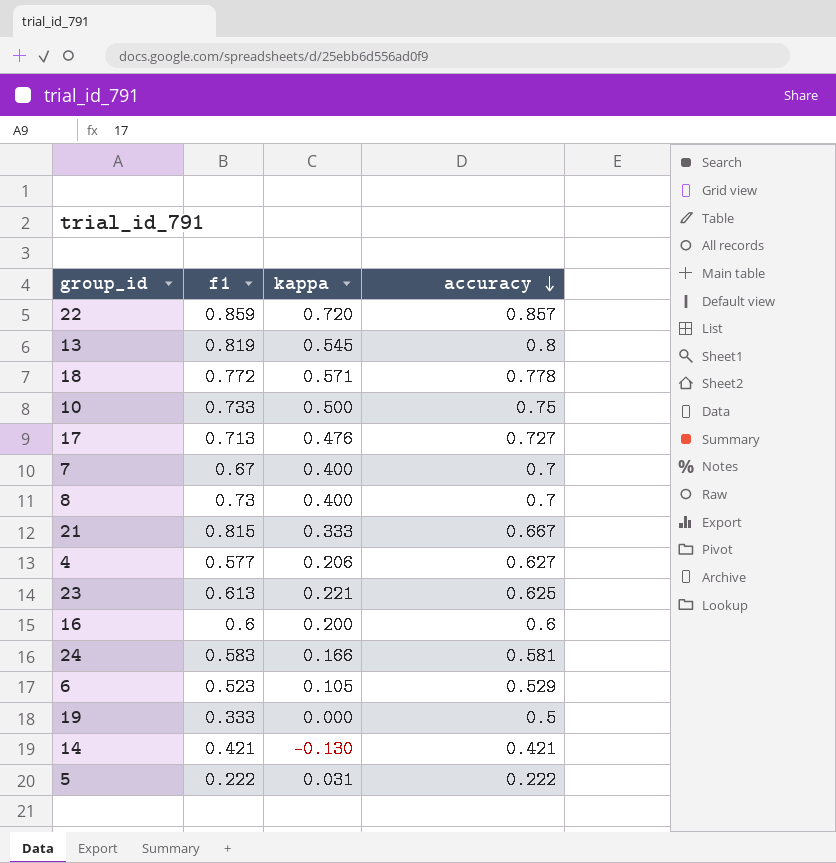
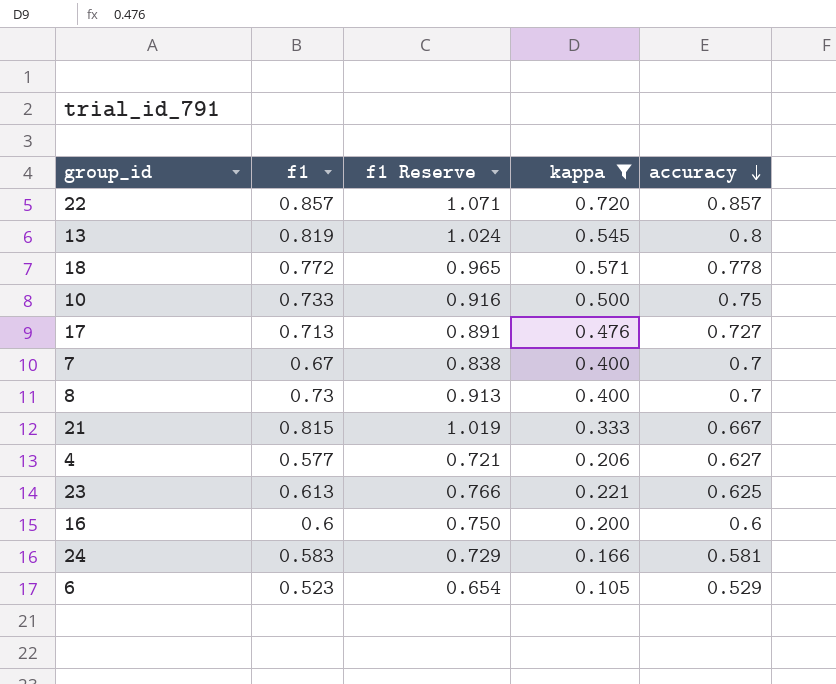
filter: none -> kappa >= 0.105
column f1 Reserve | formula: none -> [f1] * 1.25
22 | f1: 0.859 -> 0.857

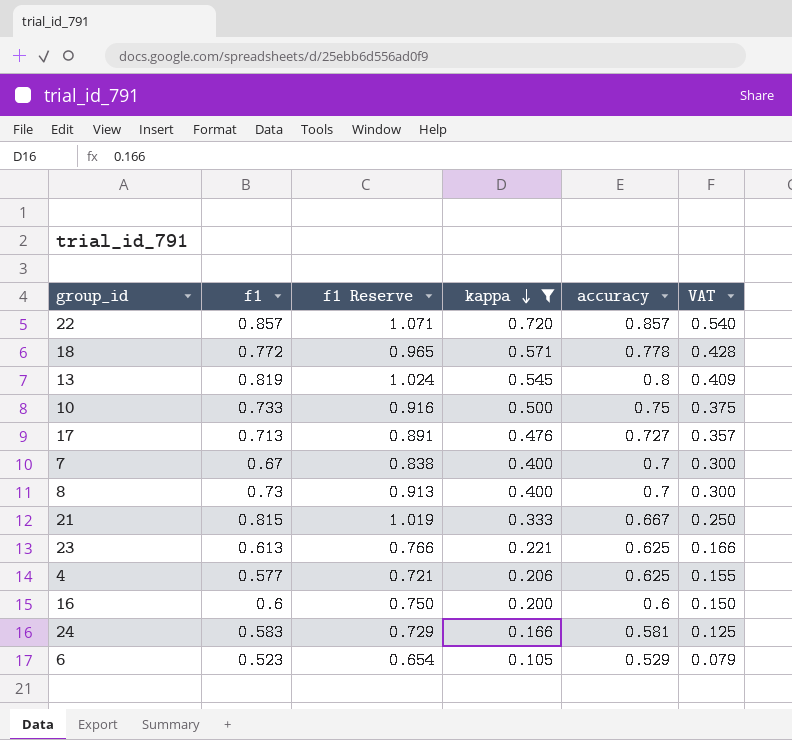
row order: accuracy descending -> kappa descending
column VAT | formula: none -> [kappa] * 0.75
4 | accuracy: 0.627 -> 0.625

